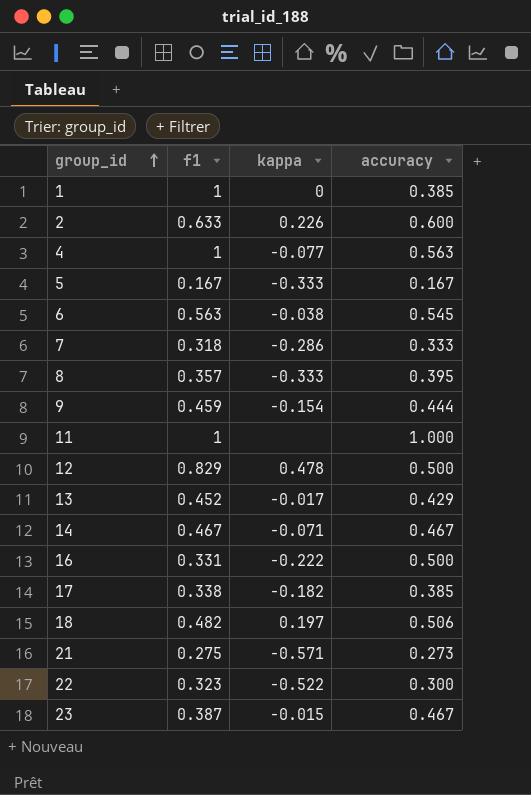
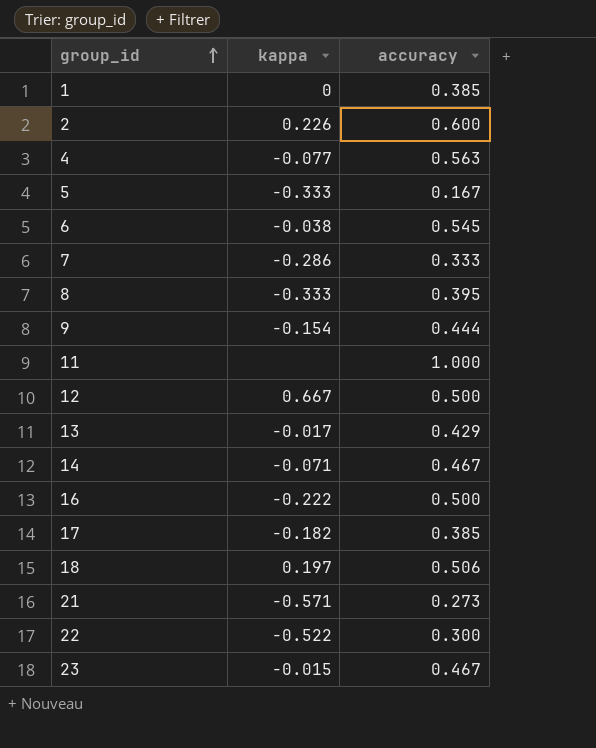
column f1 | position: 2 -> none
12 | kappa: 0.478 -> 0.667

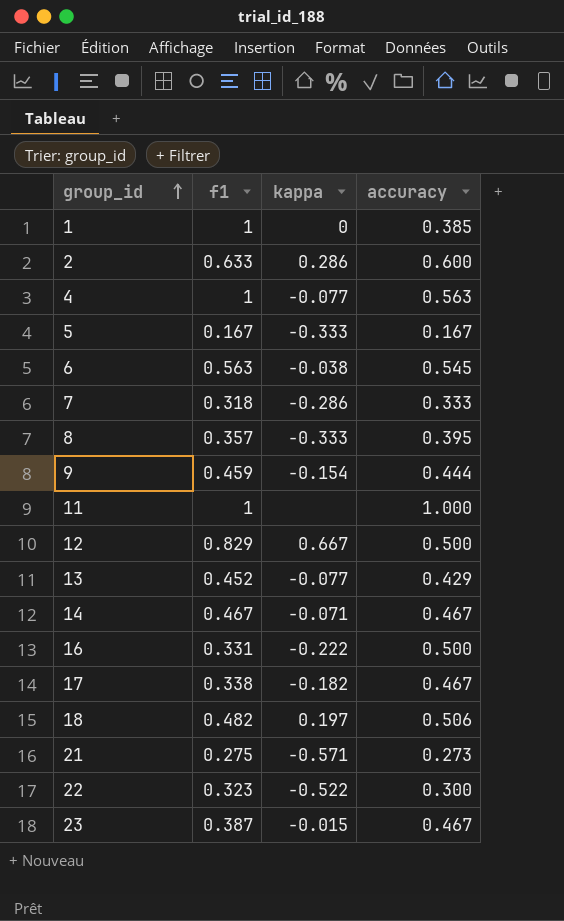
column f1 | position: none -> 2
2 | kappa: 0.226 -> 0.286
13 | kappa: -0.017 -> -0.077
17 | accuracy: 0.385 -> 0.467

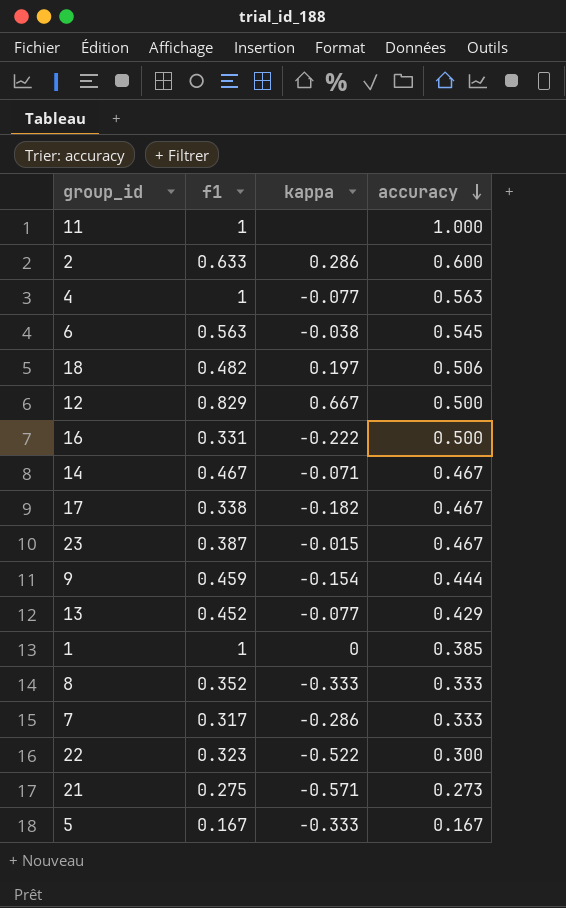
row order: group_id ascending -> accuracy descending
8 | f1: 0.357 -> 0.352
8 | accuracy: 0.395 -> 0.333
7 | f1: 0.318 -> 0.317

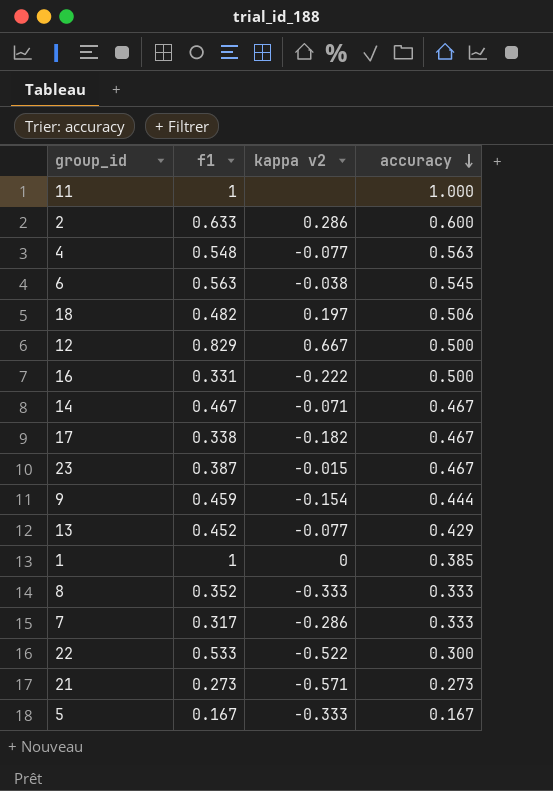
column name: kappa -> kappa v2
4 | f1: 1 -> 0.548
22 | f1: 0.323 -> 0.533
21 | f1: 0.275 -> 0.273

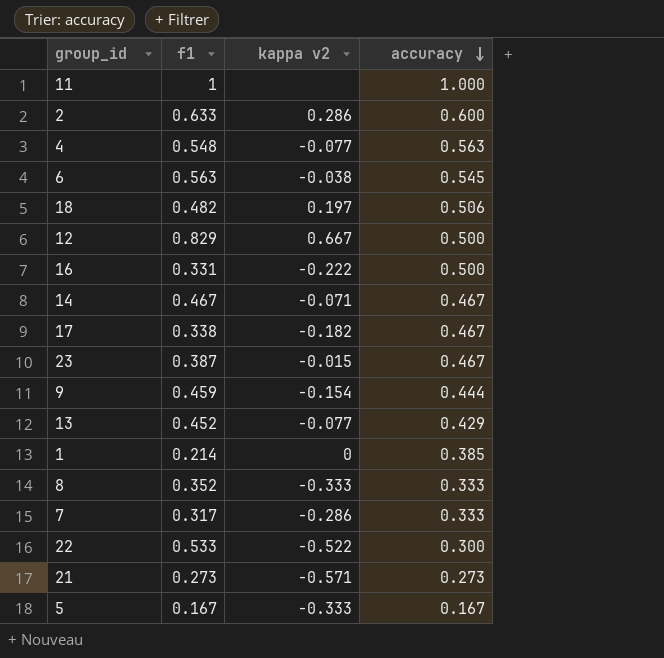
1 | f1: 1 -> 0.214

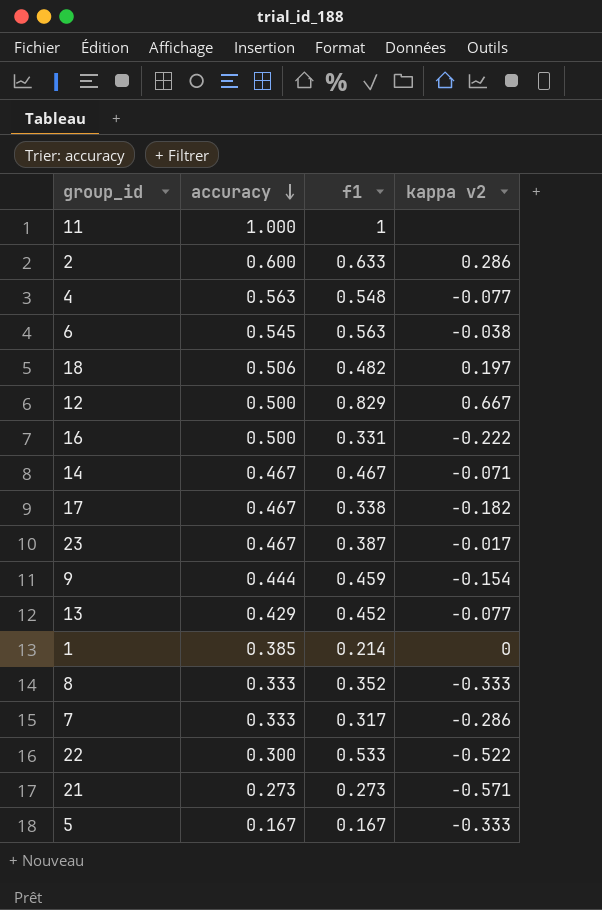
column accuracy | position: 4 -> 2
23 | kappa v2: -0.015 -> -0.017

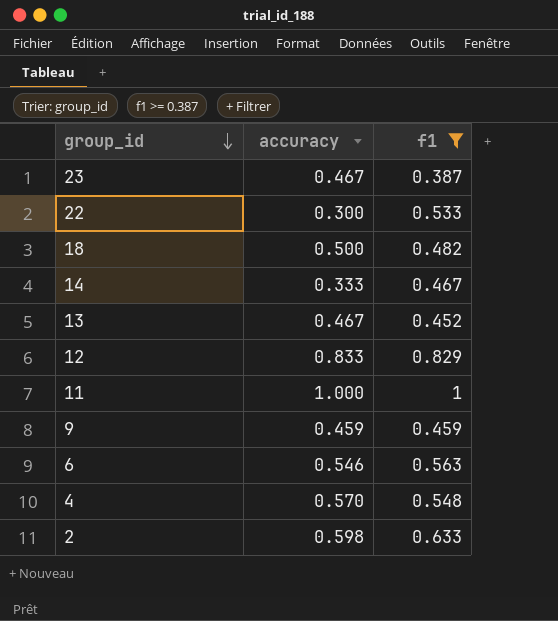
filter: none -> f1 >= 0.387
row order: accuracy descending -> group_id descending
column kappa v2 | position: 4 -> none
18 | accuracy: 0.506 -> 0.500
14 | accuracy: 0.467 -> 0.333
13 | accuracy: 0.429 -> 0.467
12 | accuracy: 0.500 -> 0.833
9 | accuracy: 0.444 -> 0.459
6 | accuracy: 0.545 -> 0.546
4 | accuracy: 0.563 -> 0.570
2 | accuracy: 0.600 -> 0.598

